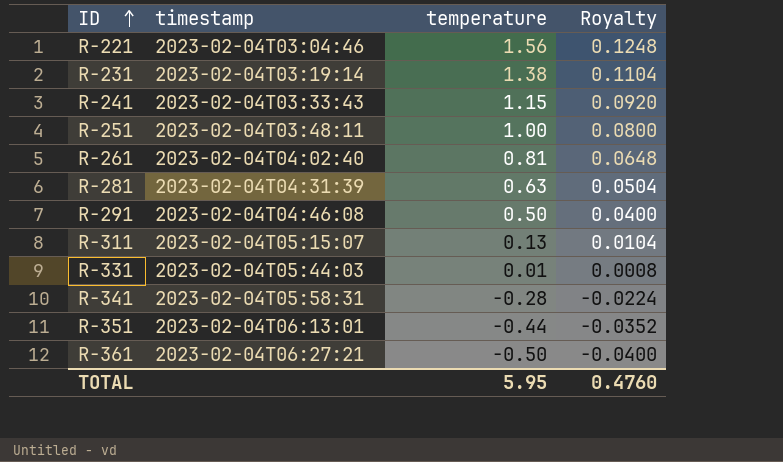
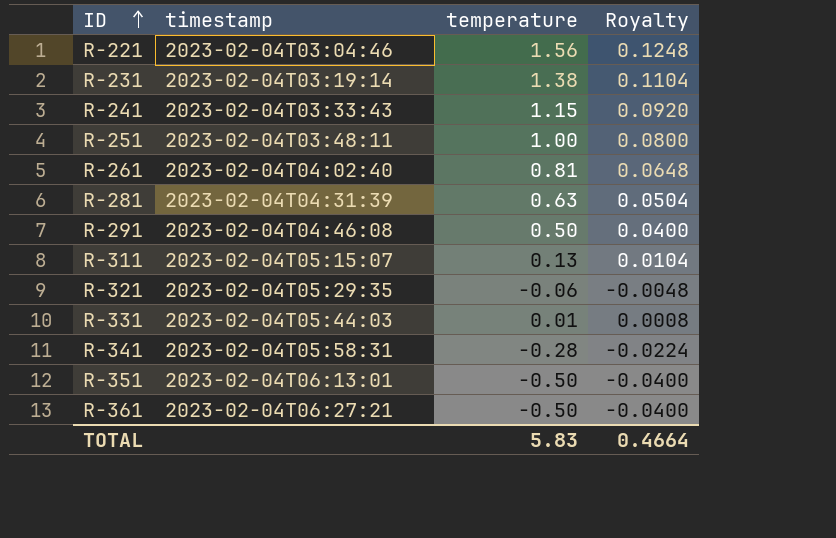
row R-321: none -> 2023-02-04T05:29:35 | -0.06 | -0.0048
R-351 | temperature: -0.44 -> -0.50
R-351 | Royalty: -0.0352 -> -0.0400
TOTAL | temperature: 5.95 -> 5.83
TOTAL | Royalty: 0.4760 -> 0.4664

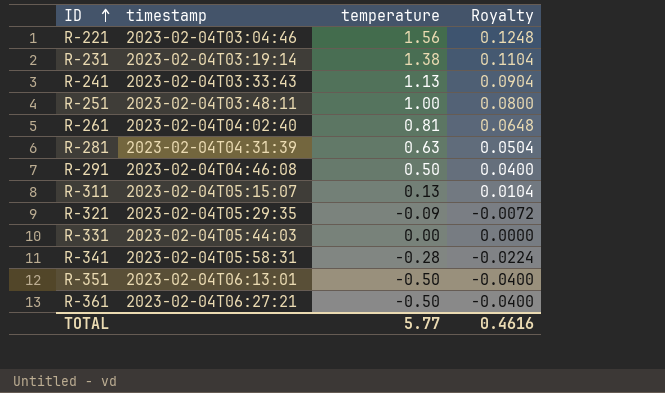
R-241 | temperature: 1.15 -> 1.13
R-241 | Royalty: 0.0920 -> 0.0904
R-321 | temperature: -0.06 -> -0.09
R-321 | Royalty: -0.0048 -> -0.0072
R-331 | temperature: 0.01 -> 0.00
R-331 | Royalty: 0.0008 -> 0.0000
TOTAL | temperature: 5.83 -> 5.77
TOTAL | Royalty: 0.4664 -> 0.4616

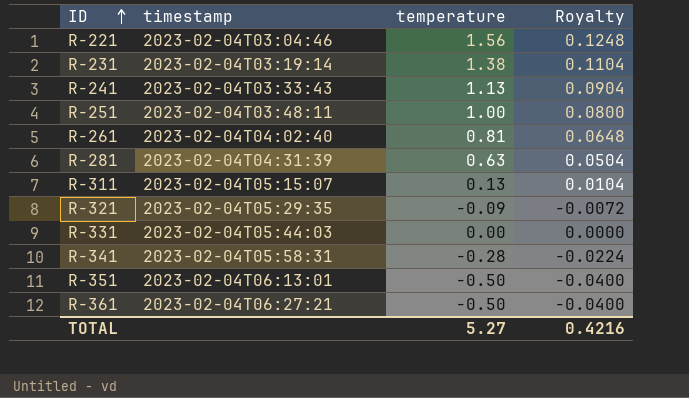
row R-291: 2023-02-04T04:46:08 | 0.50 | 0.0400 -> none
TOTAL | temperature: 5.77 -> 5.27
TOTAL | Royalty: 0.4616 -> 0.4216

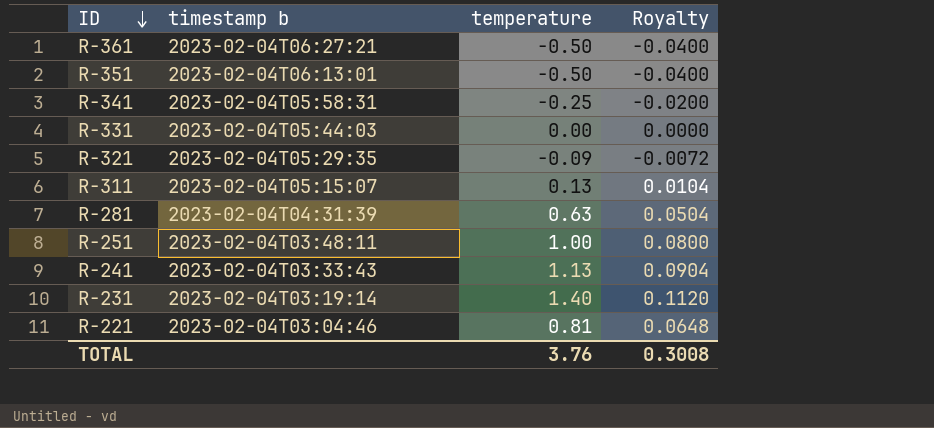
row order: ID ascending -> ID descending
column name: timestamp -> timestamp b
row R-261: 2023-02-04T04:02:40 | 0.81 | 0.0648 -> none
R-341 | temperature: -0.28 -> -0.25
R-341 | Royalty: -0.0224 -> -0.0200
R-231 | temperature: 1.38 -> 1.40
R-231 | Royalty: 0.1104 -> 0.1120
R-221 | temperature: 1.56 -> 0.81
R-221 | Royalty: 0.1248 -> 0.0648
TOTAL | temperature: 5.27 -> 3.76
TOTAL | Royalty: 0.4216 -> 0.3008

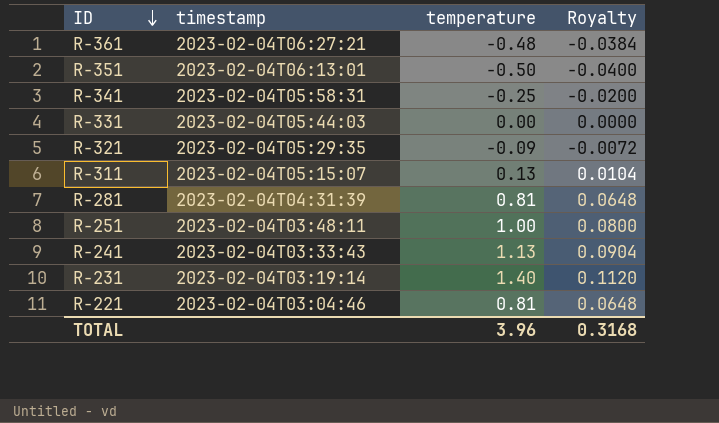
column name: timestamp b -> timestamp
R-361 | temperature: -0.50 -> -0.48
R-361 | Royalty: -0.0400 -> -0.0384
R-281 | temperature: 0.63 -> 0.81
R-281 | Royalty: 0.0504 -> 0.0648
TOTAL | temperature: 3.76 -> 3.96
TOTAL | Royalty: 0.3008 -> 0.3168

